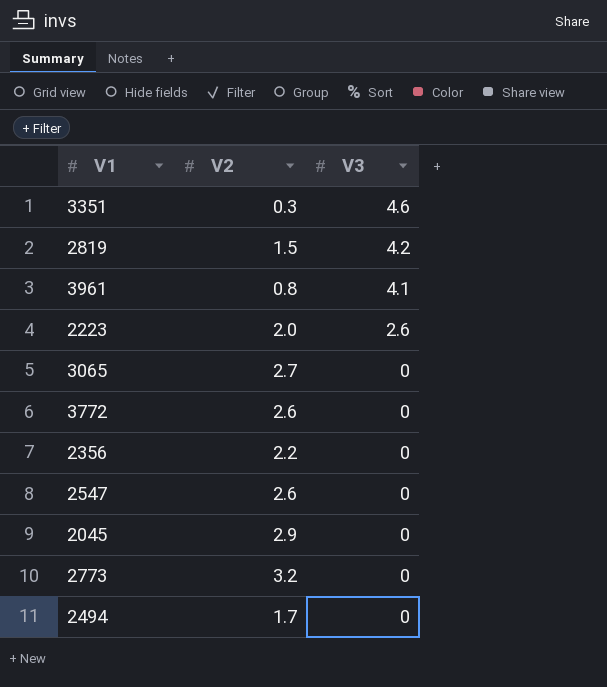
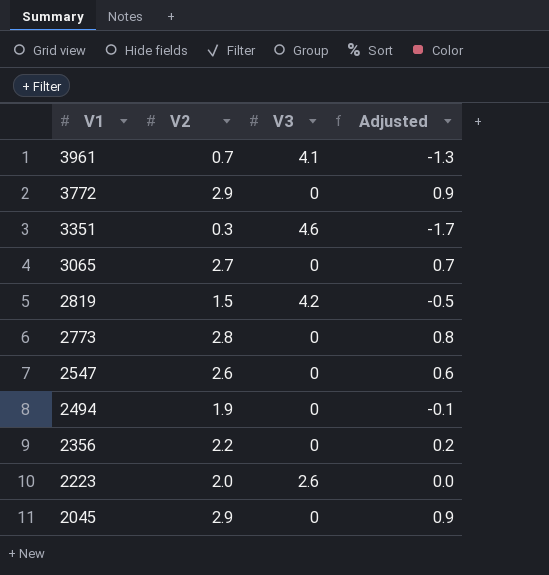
row order: V3 descending -> V1 descending
column Adjusted | formula: none -> [V2] - 2
3961 | V2: 0.8 -> 0.7
3772 | V2: 2.6 -> 2.9
2773 | V2: 3.2 -> 2.8
2494 | V2: 1.7 -> 1.9

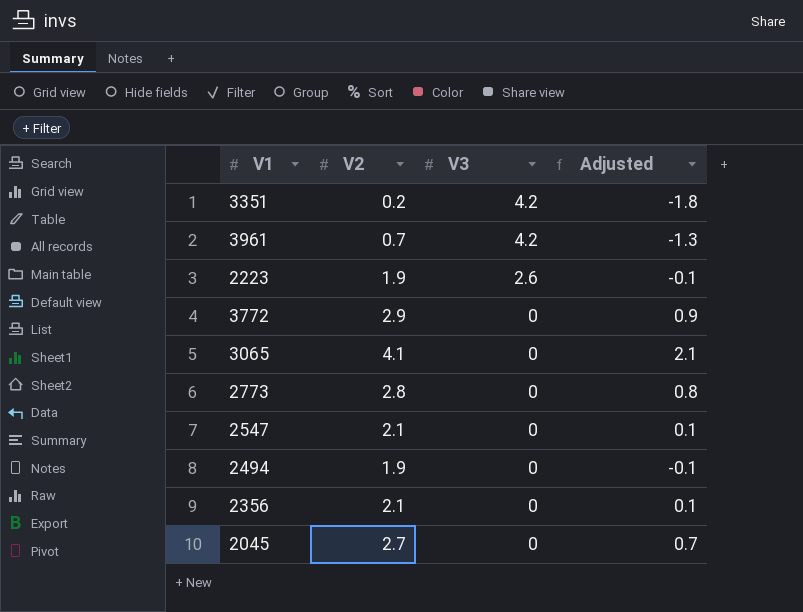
row order: V1 descending -> V3 descending
row 2819: 1.5 | 4.2 | -0.5 -> none
3351 | V2: 0.3 -> 0.2
3351 | V3: 4.6 -> 4.2
3351 | Adjusted: -1.7 -> -1.8
3961 | V3: 4.1 -> 4.2
2223 | V2: 2.0 -> 1.9
2223 | Adjusted: 0.0 -> -0.1
3065 | V2: 2.7 -> 4.1
3065 | Adjusted: 0.7 -> 2.1
2547 | V2: 2.6 -> 2.1
2547 | Adjusted: 0.6 -> 0.1
2356 | V2: 2.2 -> 2.1
2356 | Adjusted: 0.2 -> 0.1
2045 | V2: 2.9 -> 2.7
2045 | Adjusted: 0.9 -> 0.7

